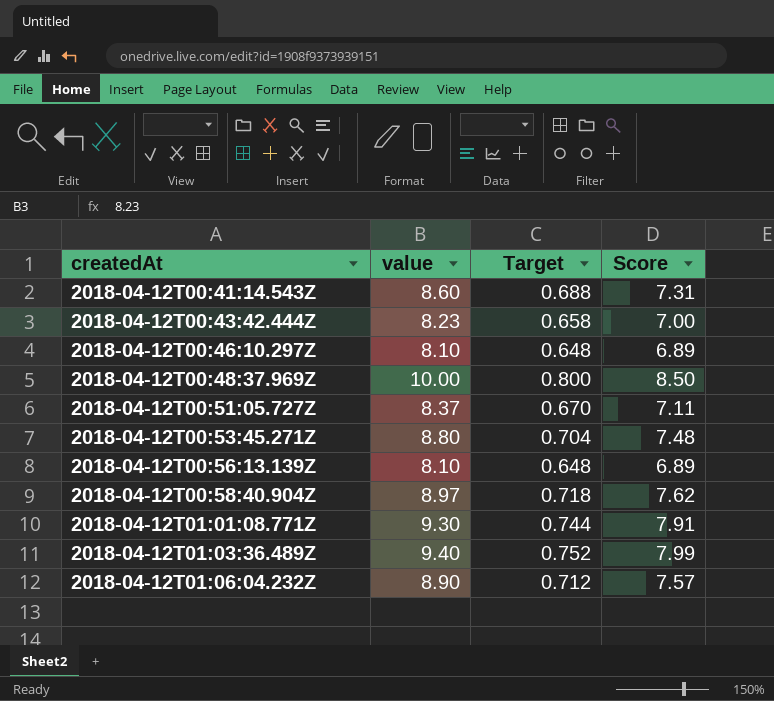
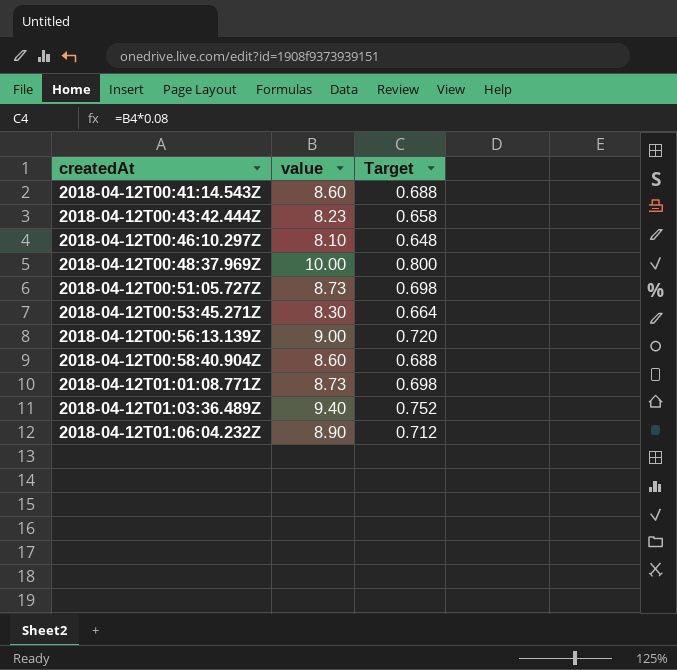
column Score | formula: [value] * 0.85 -> none
2018-04-12T00:51:05.727Z | value: 8.37 -> 8.73
2018-04-12T00:51:05.727Z | Target: 0.670 -> 0.698
2018-04-12T00:53:45.271Z | value: 8.80 -> 8.30
2018-04-12T00:53:45.271Z | Target: 0.704 -> 0.664
2018-04-12T00:56:13.139Z | value: 8.10 -> 9.00
2018-04-12T00:56:13.139Z | Target: 0.648 -> 0.720
2018-04-12T00:58:40.904Z | value: 8.97 -> 8.60
2018-04-12T00:58:40.904Z | Target: 0.718 -> 0.688
2018-04-12T01:01:08.771Z | value: 9.30 -> 8.73
2018-04-12T01:01:08.771Z | Target: 0.744 -> 0.698

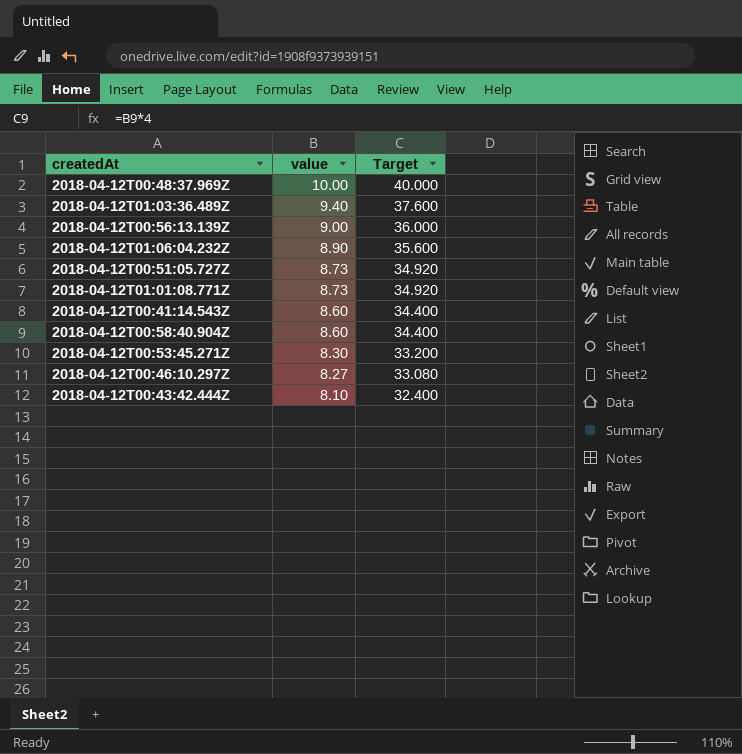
row order: createdAt ascending -> value descending
column Target | formula: [value] * 0.08 -> [value] * 4
2018-04-12T00:46:10.297Z | value: 8.10 -> 8.27
2018-04-12T00:43:42.444Z | value: 8.23 -> 8.10

